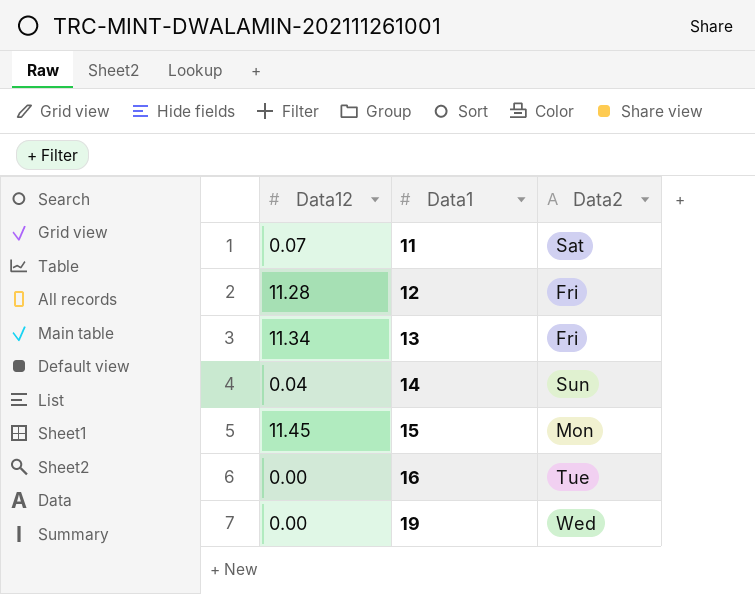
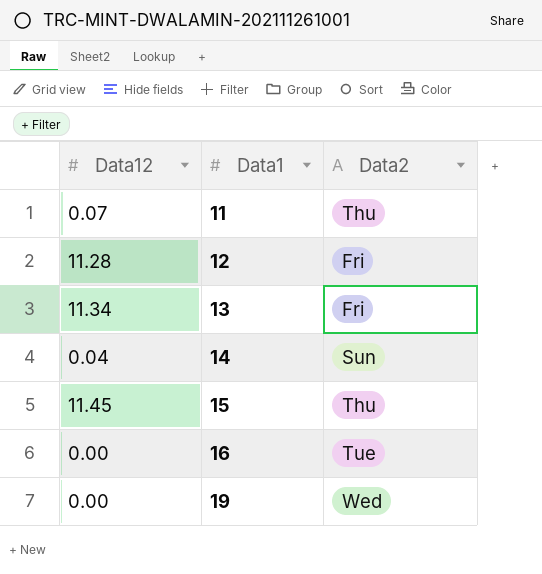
11 | Data2: Sat -> Thu
15 | Data2: Mon -> Thu

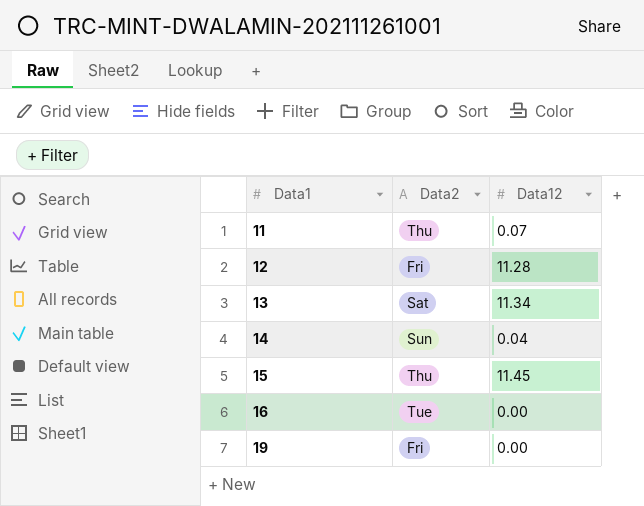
column Data12 | position: 1 -> 3
13 | Data2: Fri -> Sat
19 | Data2: Wed -> Fri

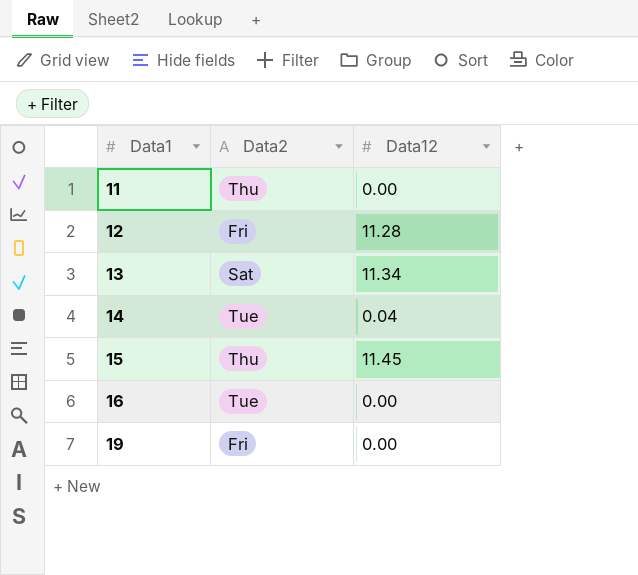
11 | Data12: 0.07 -> 0.00
14 | Data2: Sun -> Tue

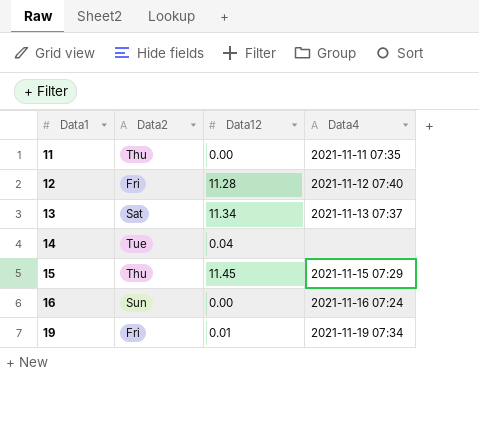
column Data4 | position: none -> 4
16 | Data2: Tue -> Sun
19 | Data12: 0.00 -> 0.01

